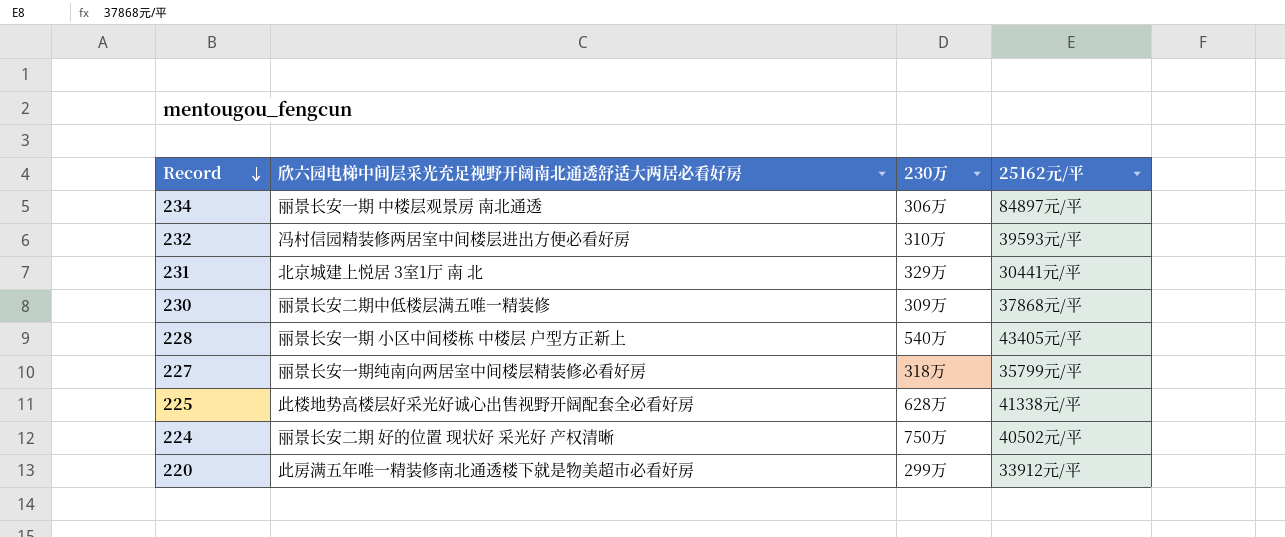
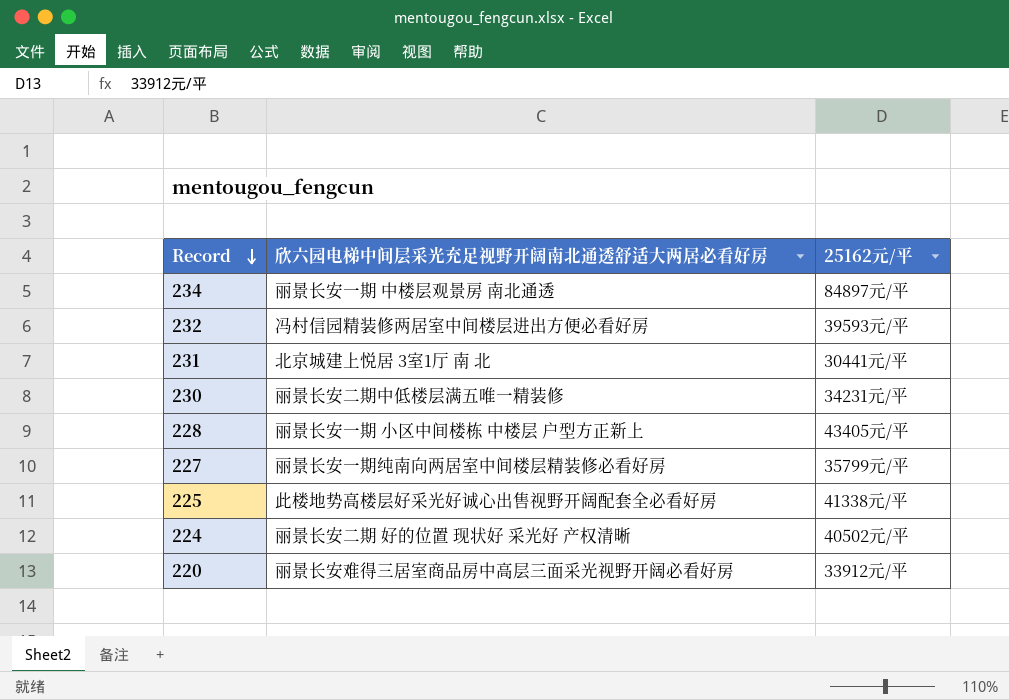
column 230万 | position: 3 -> none
230 | 25162元/平: 37868元/平 -> 34231元/平
220 | 欣六园电梯中间层采光充足视野开阔南北通透舒适大两居必看好房: 此房满五年唯一精装修南北通透楼下就是物美超市必看好房 -> 丽景长安难得三居室商品房中高层三面采光视野开阔必看好房

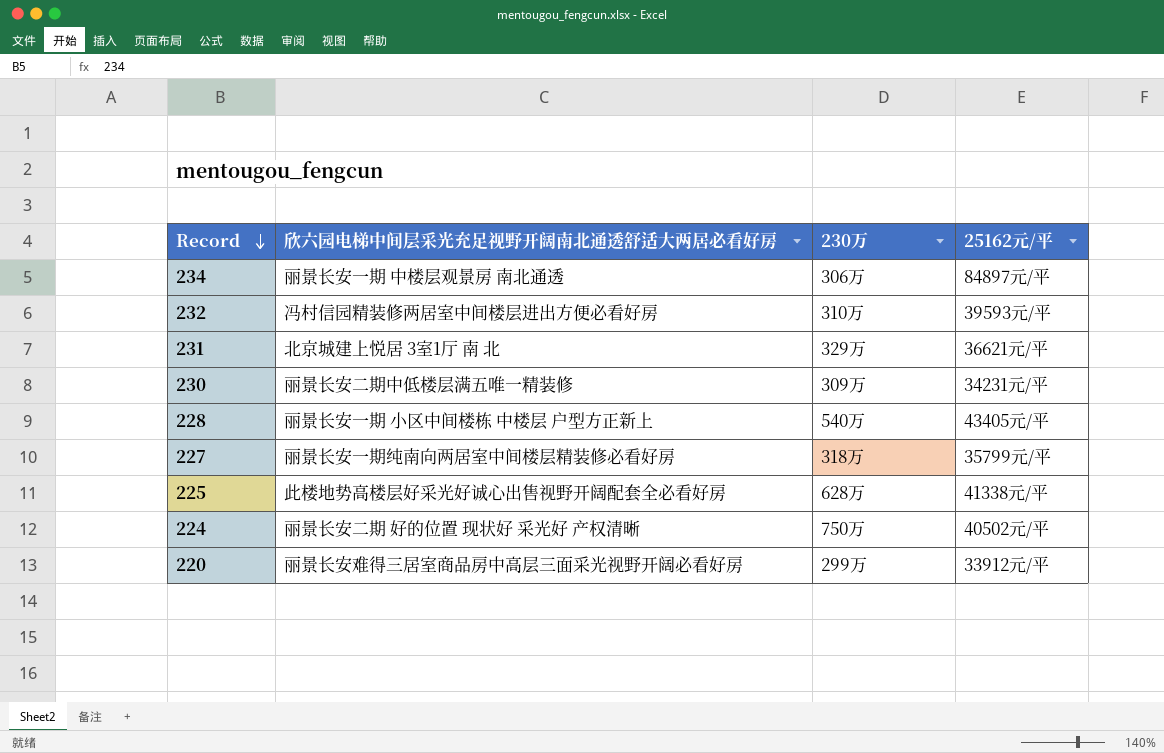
column 230万 | position: none -> 3
231 | 25162元/平: 30441元/平 -> 36621元/平

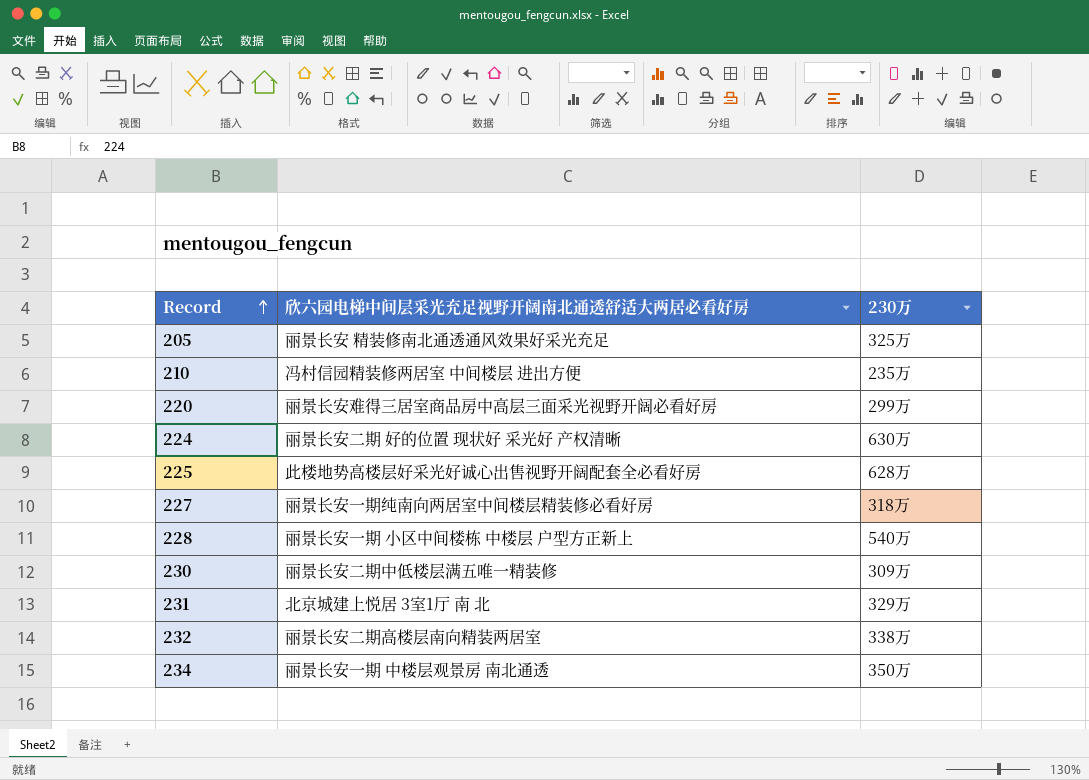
row order: Record descending -> Record ascending
column 25162元/平 | position: 4 -> none
row 205: none -> 丽景长安 精装修南北通透通风效果好采光充足 | 325万
row 210: none -> 冯村信园精装修两居室 中间楼层 进出方便 | 235万
224 | 230万: 750万 -> 630万
232 | 欣六园电梯中间层采光充足视野开阔南北通透舒适大两居必看好房: 冯村信园精装修两居室中间楼层进出方便必看好房 -> 丽景长安二期高楼层南向精装两居室
232 | 230万: 310万 -> 338万
234 | 230万: 306万 -> 350万

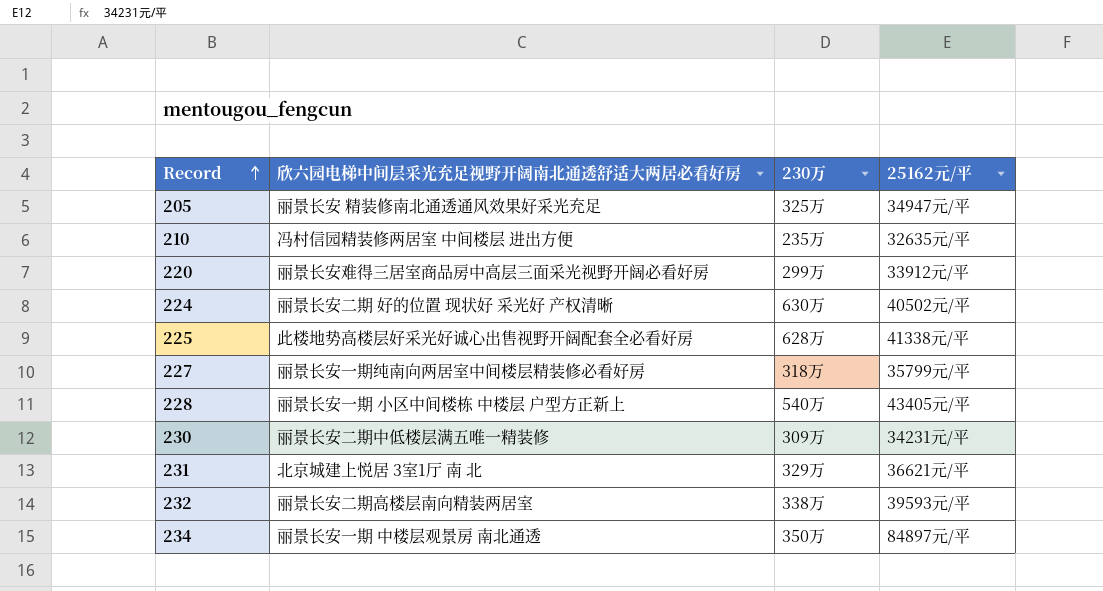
column 25162元/平 | position: none -> 4

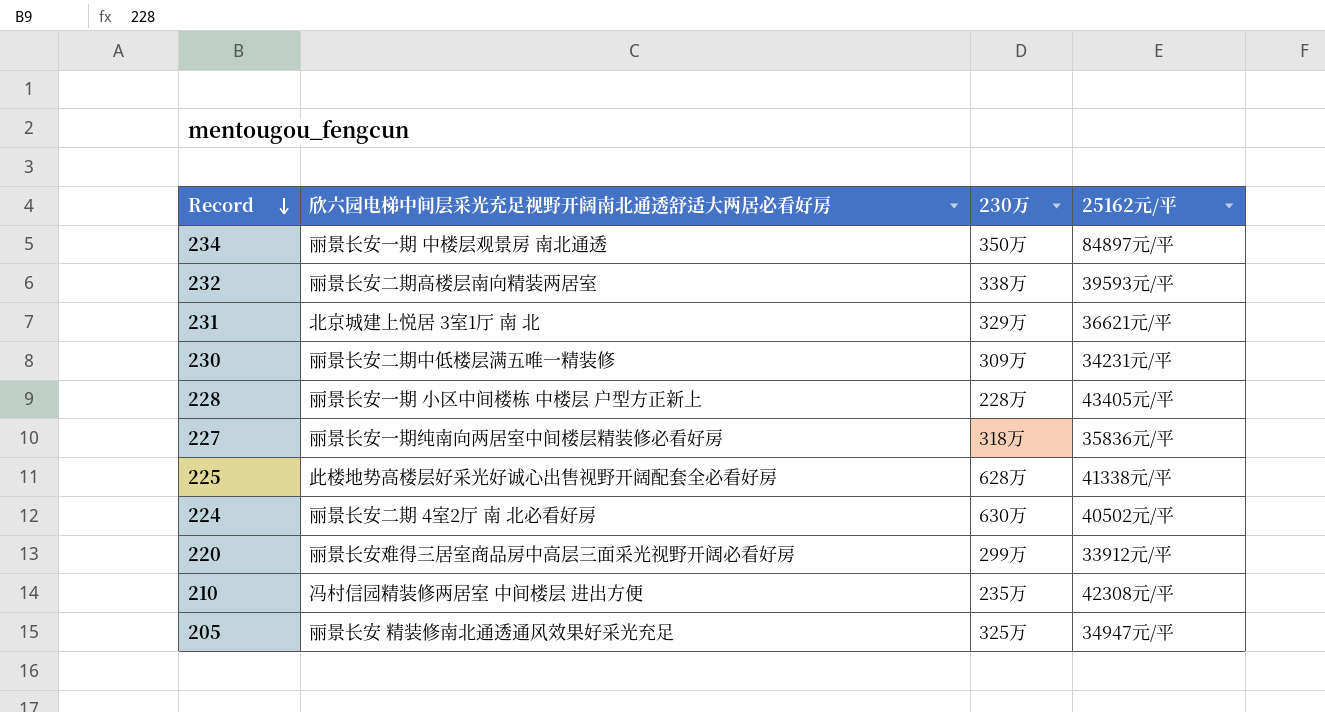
row order: Record ascending -> Record descending
228 | 230万: 540万 -> 228万
227 | 25162元/平: 35799元/平 -> 35836元/平
224 | 欣六园电梯中间层采光充足视野开阔南北通透舒适大两居必看好房: 丽景长安二期 好的位置 现状好 采光好 产权清晰 -> 丽景长安二期 4室2厅 南 北必看好房
210 | 25162元/平: 32635元/平 -> 42308元/平

